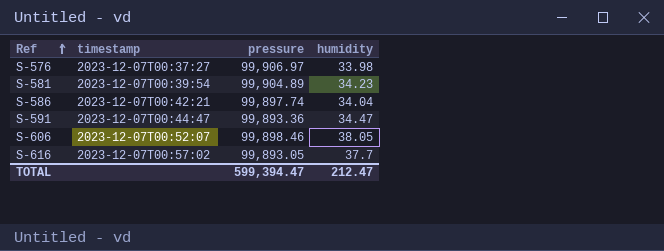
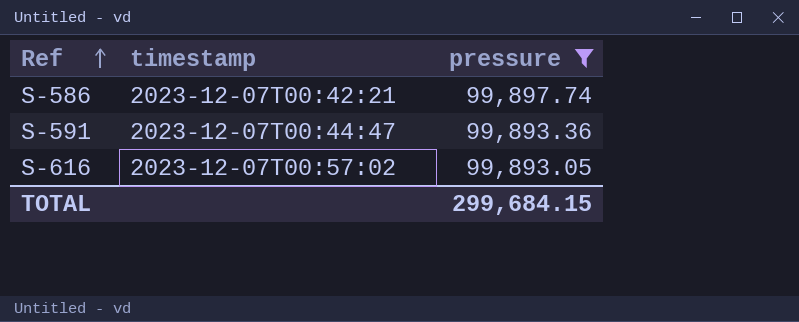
filter: none -> pressure <= 99,897.74
column humidity | position: 4 -> none
TOTAL | pressure: 599,394.47 -> 299,684.15

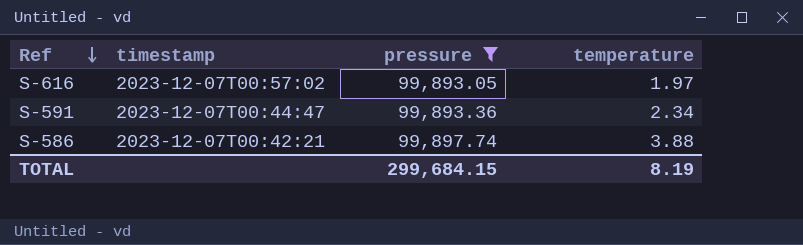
row order: Ref ascending -> Ref descending
column temperature | position: none -> 4

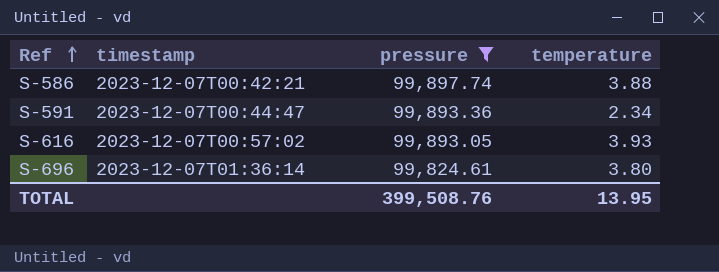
row order: Ref descending -> Ref ascending
S-616 | temperature: 1.97 -> 3.93
row S-696: none -> 2023-12-07T01:36:14 | 99,824.61 | 3.80
TOTAL | pressure: 299,684.15 -> 399,508.76
TOTAL | temperature: 8.19 -> 13.95

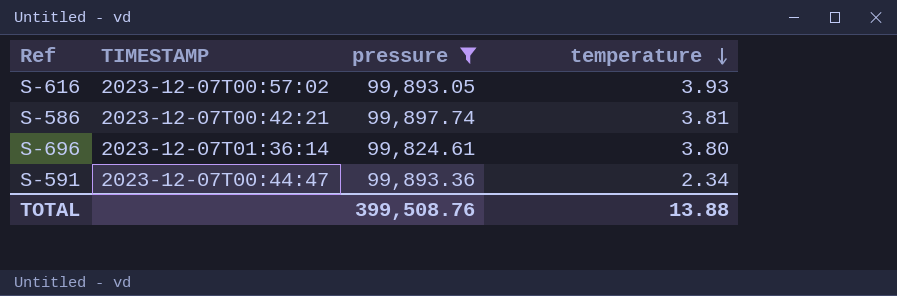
row order: Ref ascending -> temperature descending
column name: timestamp -> TIMESTAMP
S-586 | temperature: 3.88 -> 3.81
TOTAL | temperature: 13.95 -> 13.88

